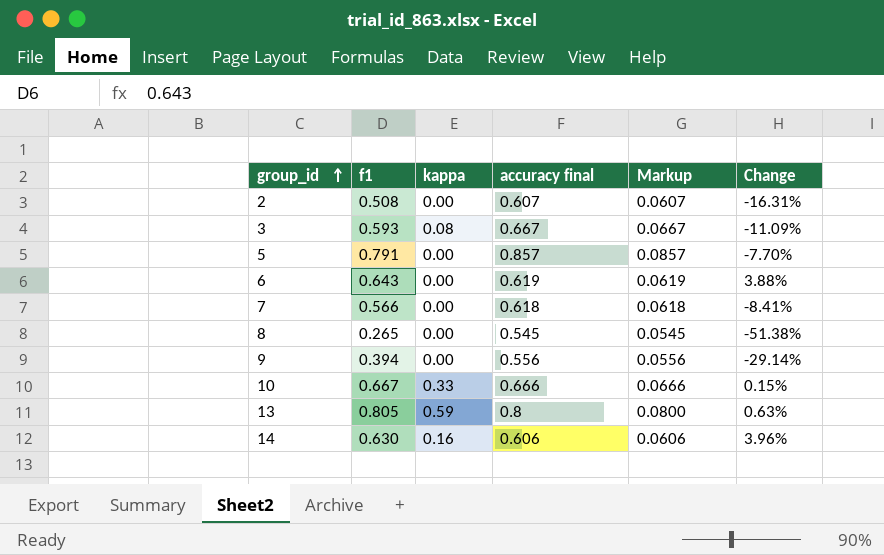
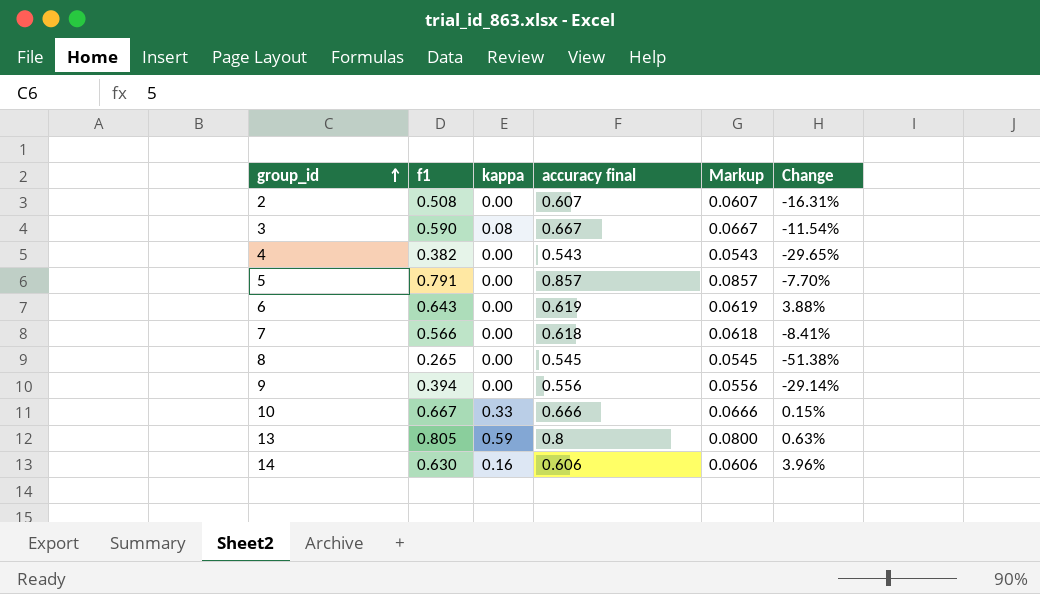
3 | f1: 0.593 -> 0.590
3 | Change: -11.09% -> -11.54%
row 4: none -> 0.382 | 0.00 | 0.543 | 0.0543 | -29.65%

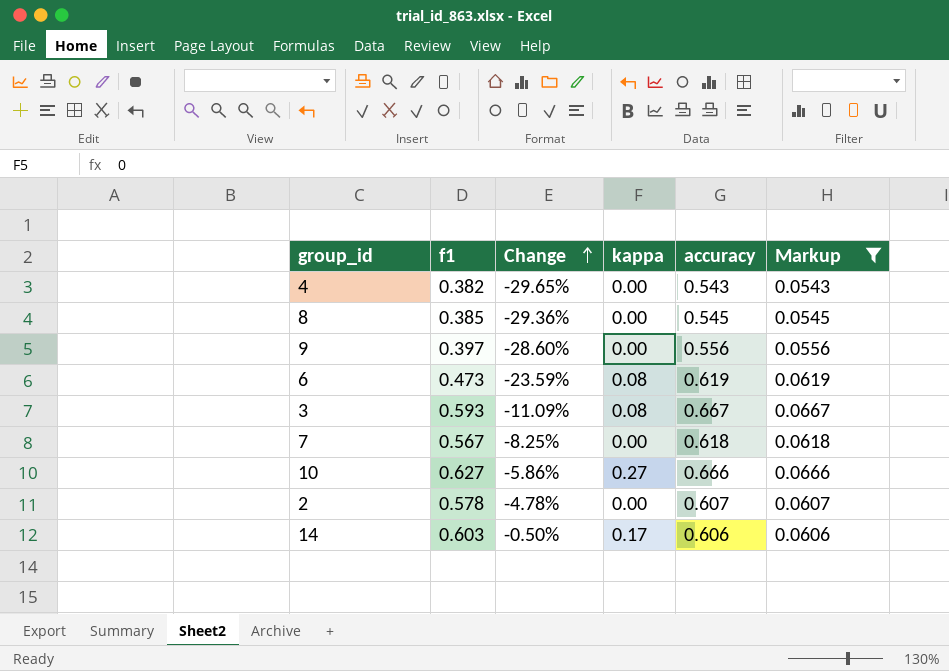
filter: none -> Markup <= 0.0667
row order: group_id ascending -> Change ascending
column Change | position: 6 -> 3
column name: accuracy final -> accuracy
8 | f1: 0.265 -> 0.385
8 | Change: -51.38% -> -29.36%
9 | f1: 0.394 -> 0.397
9 | Change: -29.14% -> -28.60%
6 | f1: 0.643 -> 0.473
6 | Change: 3.88% -> -23.59%
6 | kappa: 0.00 -> 0.08
3 | f1: 0.590 -> 0.593
3 | Change: -11.54% -> -11.09%
7 | f1: 0.566 -> 0.567
7 | Change: -8.41% -> -8.25%
10 | f1: 0.667 -> 0.627
10 | Change: 0.15% -> -5.86%
10 | kappa: 0.33 -> 0.27
2 | f1: 0.508 -> 0.578
2 | Change: -16.31% -> -4.78%
14 | f1: 0.630 -> 0.603
14 | Change: 3.96% -> -0.50%
14 | kappa: 0.16 -> 0.17

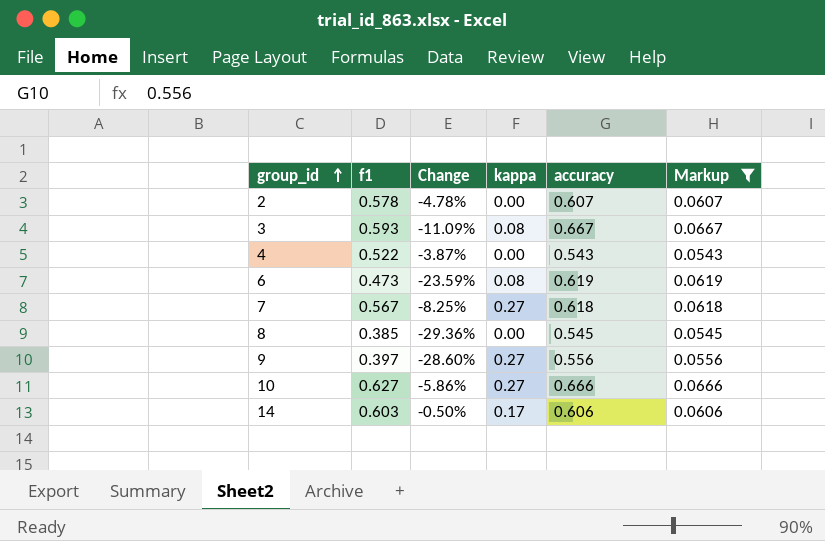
row order: Change ascending -> group_id ascending
4 | f1: 0.382 -> 0.522
4 | Change: -29.65% -> -3.87%
7 | kappa: 0.00 -> 0.27
9 | kappa: 0.00 -> 0.27

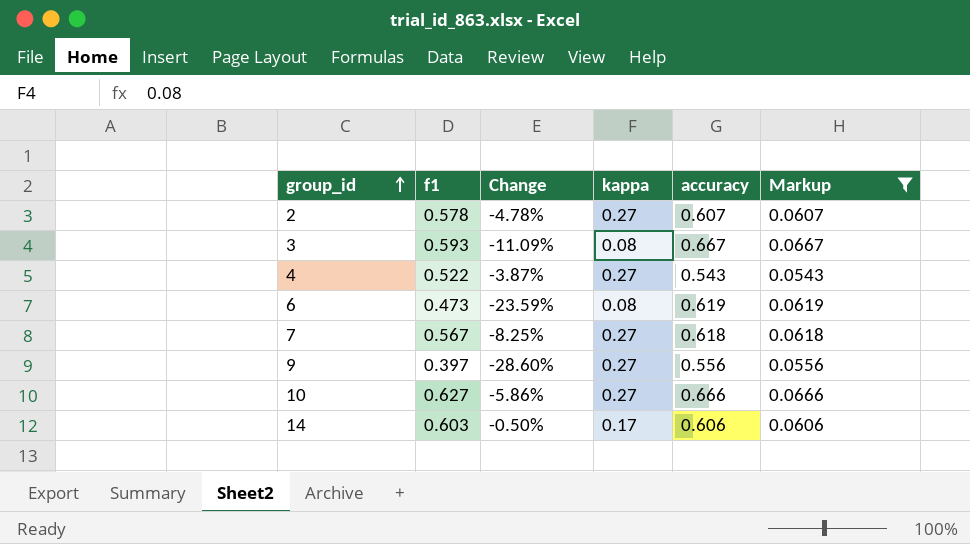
row 8: 0.385 | -29.36% | 0.00 | 0.545 | 0.0545 -> none
2 | kappa: 0.00 -> 0.27
4 | kappa: 0.00 -> 0.27

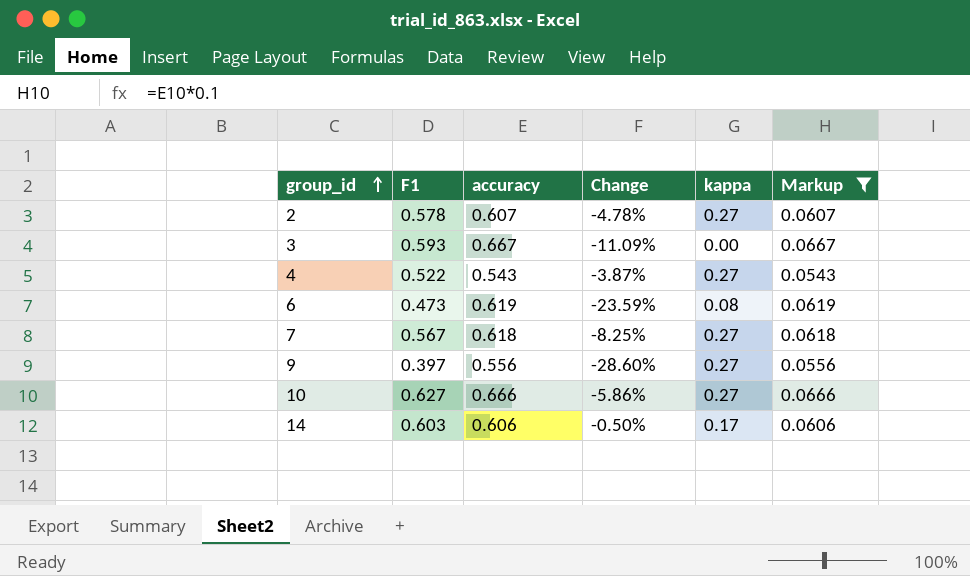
column name: f1 -> F1
column accuracy | position: 5 -> 3
3 | kappa: 0.08 -> 0.00

